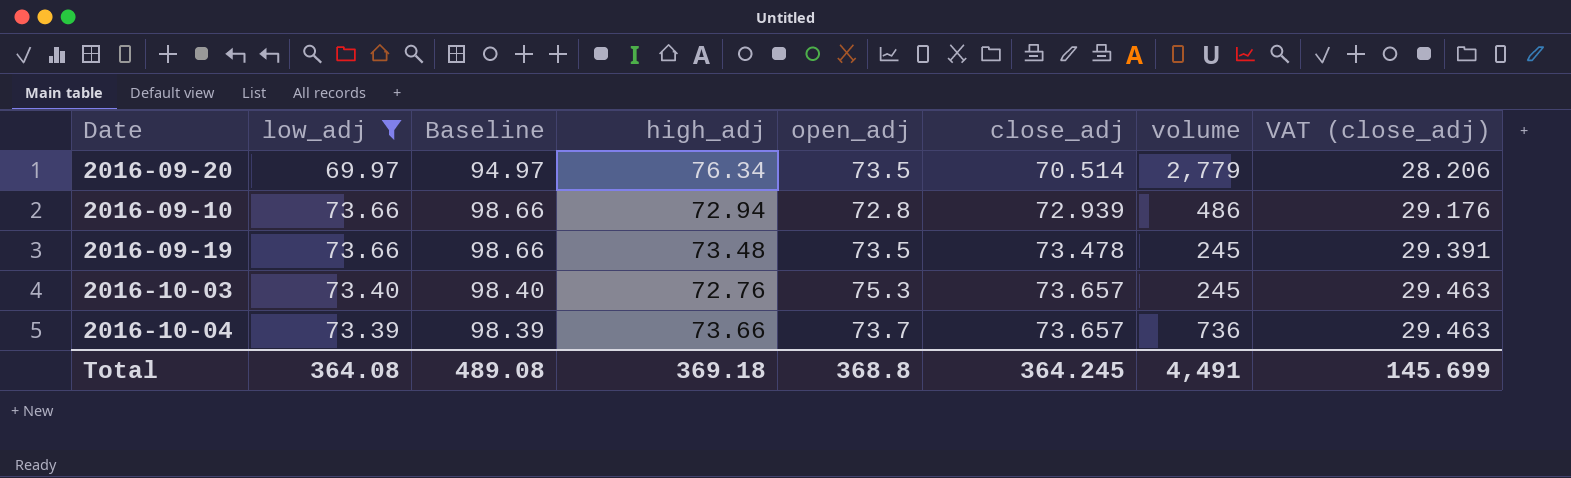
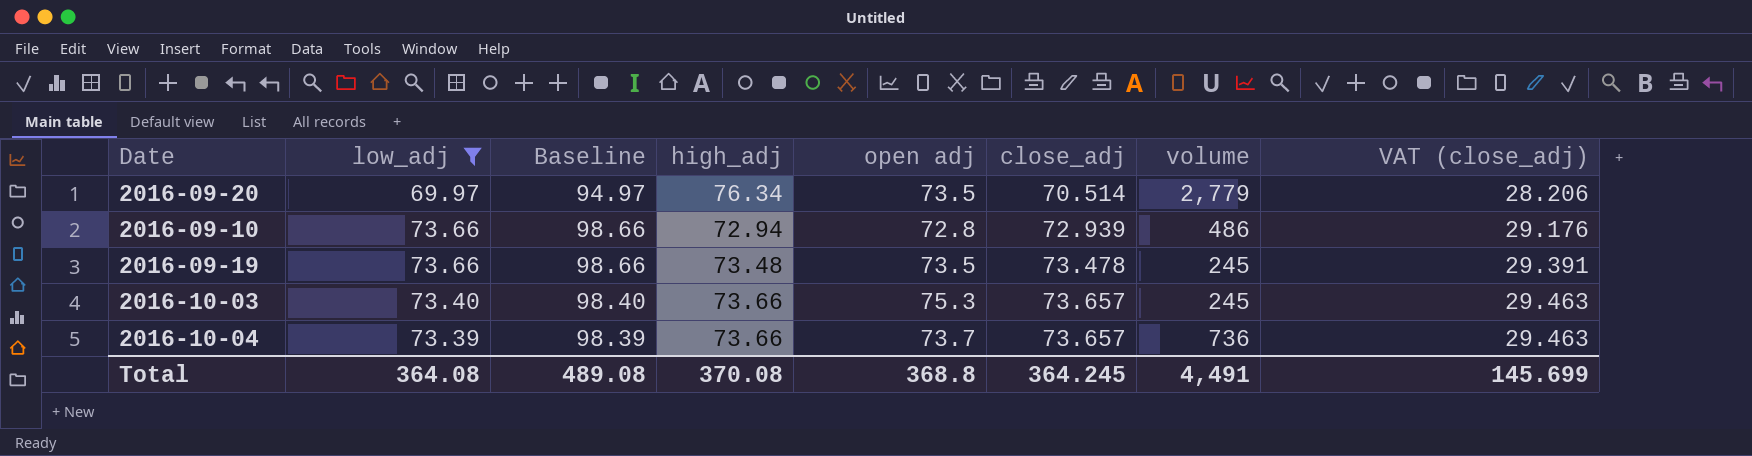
column name: open_adj -> open adj
2016-10-03 | high_adj: 72.76 -> 73.66
Total | high_adj: 369.18 -> 370.08

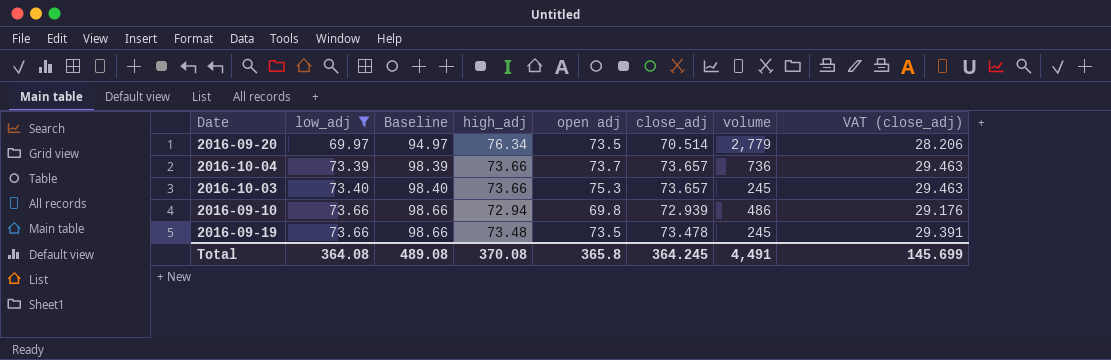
row order: close_adj ascending -> low_adj ascending
2016-09-10 | open adj: 72.8 -> 69.8
Total | open adj: 368.8 -> 365.8

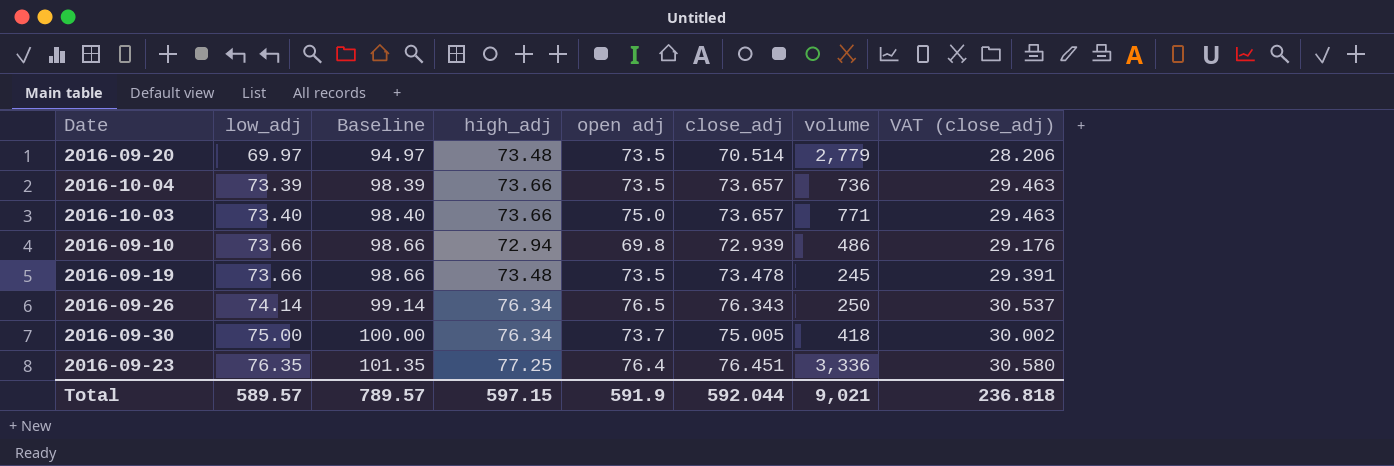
filter: low_adj <= 73.66 -> none
2016-09-20 | high_adj: 76.34 -> 73.48
2016-10-04 | open adj: 73.7 -> 73.5
2016-10-03 | open adj: 75.3 -> 75.0
2016-10-03 | volume: 245 -> 771
Total | low_adj: 364.08 -> 589.57
Total | Baseline: 489.08 -> 789.57
Total | high_adj: 370.08 -> 597.15
Total | open adj: 365.8 -> 591.9
Total | close_adj: 364.245 -> 592.044
Total | volume: 4,491 -> 9,021
Total | VAT (close_adj): 145.699 -> 236.818

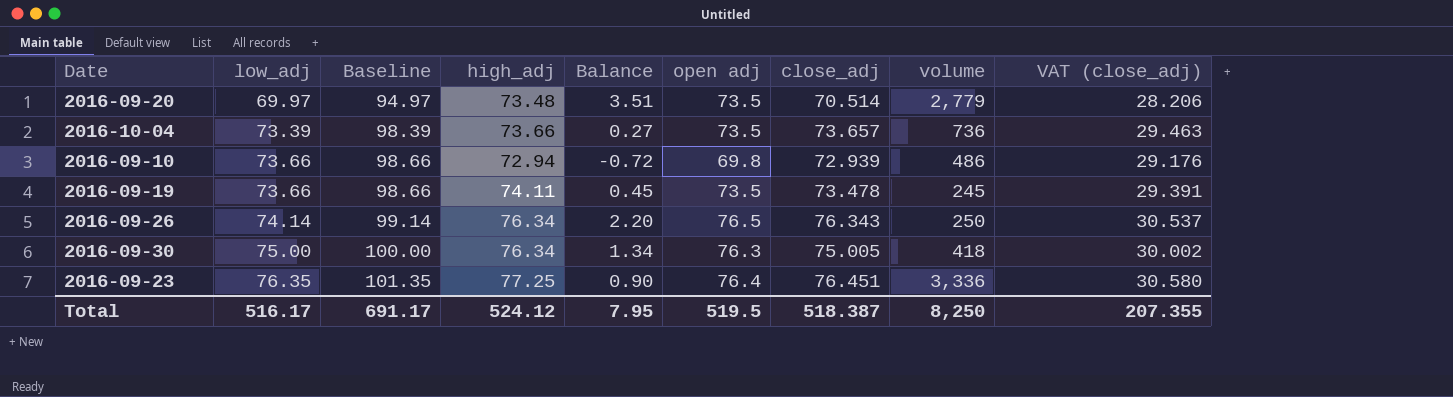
column Balance | formula: none -> [high_adj] - [low_adj]
row 2016-10-03: 73.40 | 98.40 | 73.66 | 75.0 | 73.657 | 771 | 29.463 -> none
2016-09-19 | high_adj: 73.48 -> 74.11
2016-09-30 | open adj: 73.7 -> 76.3
Total | low_adj: 589.57 -> 516.17
Total | Baseline: 789.57 -> 691.17
Total | high_adj: 597.15 -> 524.12
Total | open adj: 591.9 -> 519.5
Total | close_adj: 592.044 -> 518.387
Total | volume: 9,021 -> 8,250
Total | VAT (close_adj): 236.818 -> 207.355

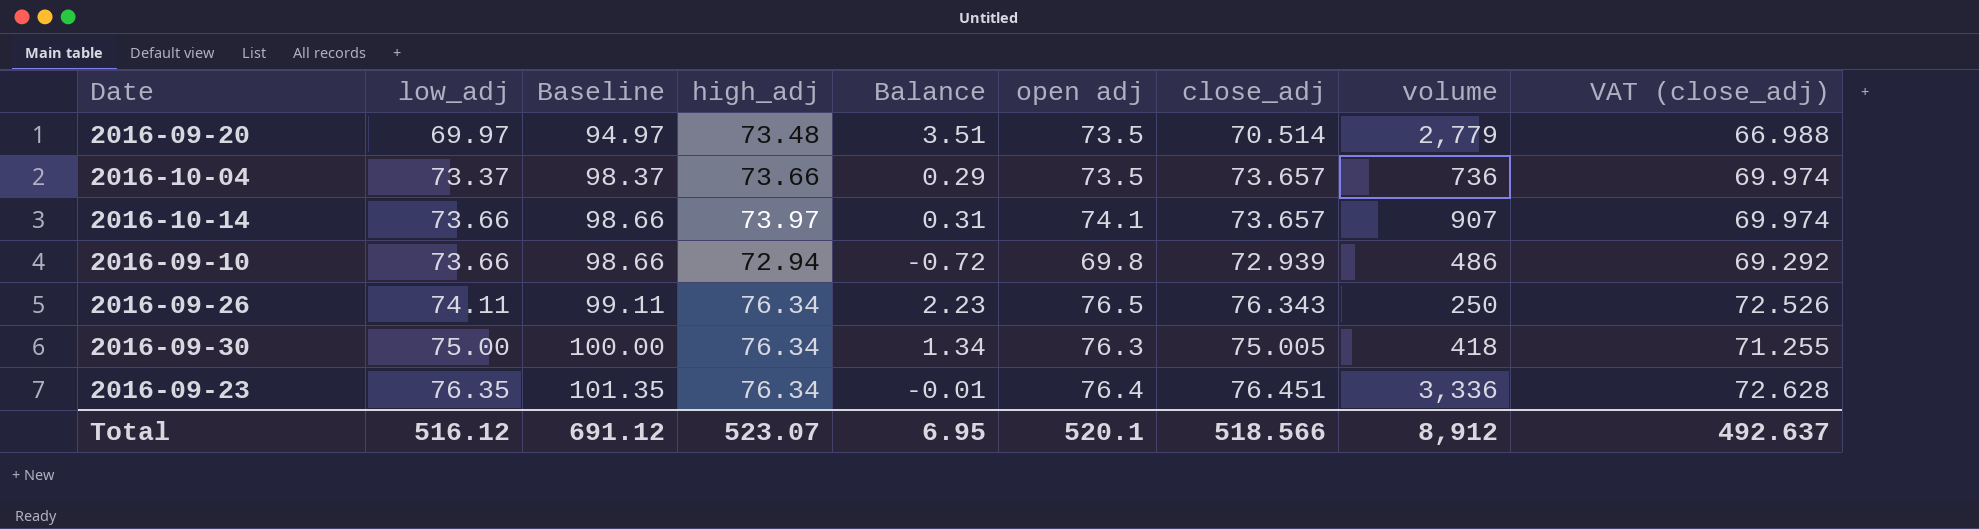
column VAT (close_adj) | formula: [close_adj] * 0.4 -> [close_adj] * 0.95
row 2016-09-19: 73.66 | 98.66 | 74.11 | 0.45 | 73.5 | 73.478 | 245 | 29.391 -> none
2016-10-04 | low_adj: 73.39 -> 73.37
2016-10-04 | Baseline: 98.39 -> 98.37
2016-10-04 | Balance: 0.27 -> 0.29
row 2016-10-14: none -> 73.66 | 98.66 | 73.97 | 0.31 | 74.1 | 73.657 | 907 | 69.974
2016-09-26 | low_adj: 74.14 -> 74.11
2016-09-26 | Baseline: 99.14 -> 99.11
2016-09-26 | Balance: 2.20 -> 2.23
2016-09-23 | high_adj: 77.25 -> 76.34
2016-09-23 | Balance: 0.90 -> -0.01
Total | low_adj: 516.17 -> 516.12
Total | Baseline: 691.17 -> 691.12
Total | high_adj: 524.12 -> 523.07
Total | Balance: 7.95 -> 6.95
Total | open adj: 519.5 -> 520.1
Total | close_adj: 518.387 -> 518.566
Total | volume: 8,250 -> 8,912
Total | VAT (close_adj): 207.355 -> 492.637

